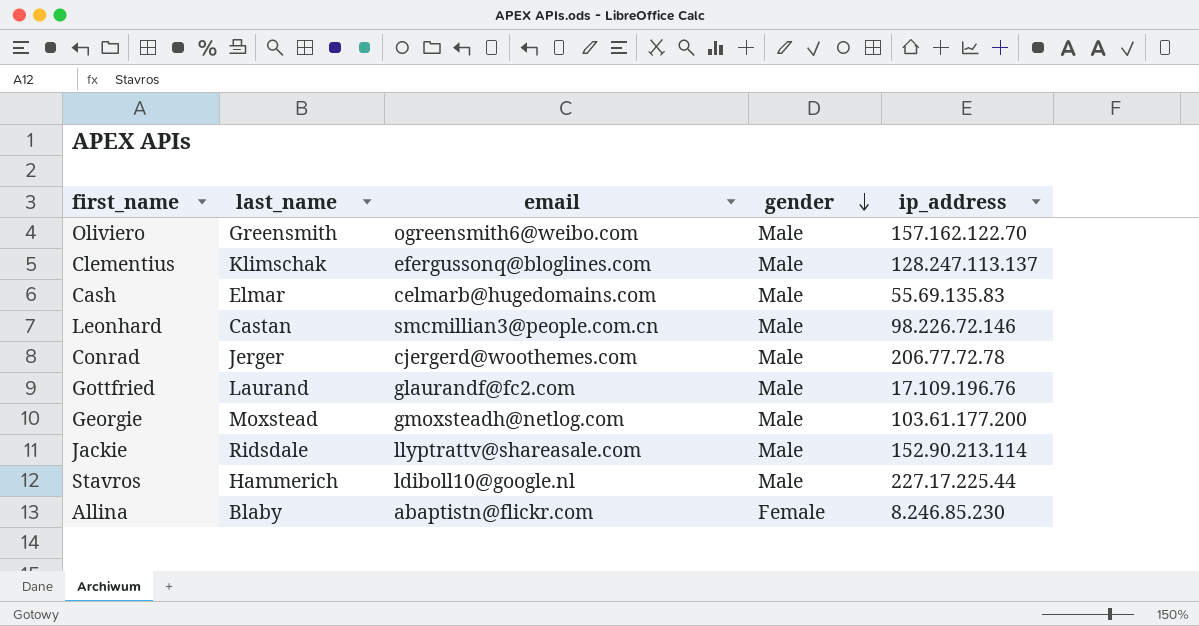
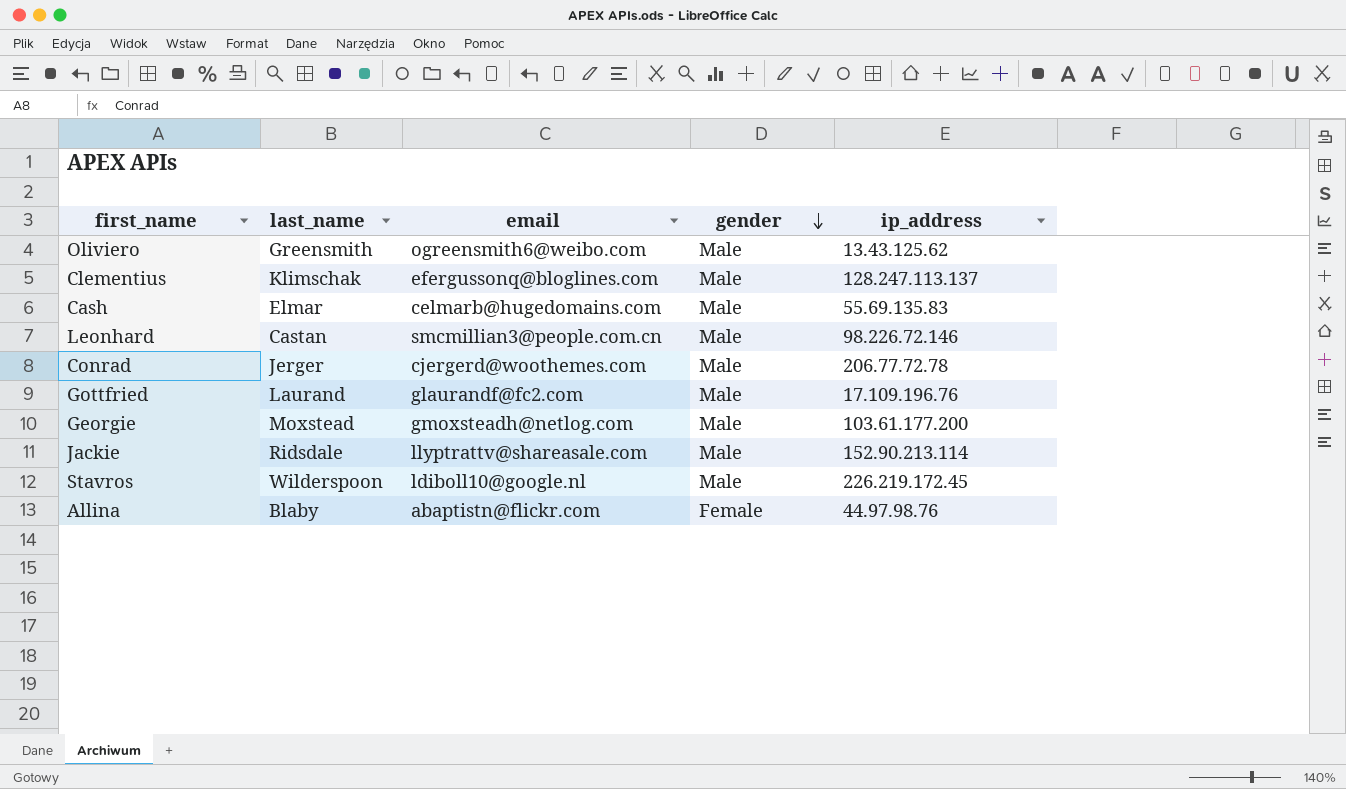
Oliviero | ip_address: 157.162.122.70 -> 13.43.125.62
Stavros | last_name: Hammerich -> Wilderspoon
Stavros | ip_address: 227.17.225.44 -> 226.219.172.45
Allina | ip_address: 8.246.85.230 -> 44.97.98.76

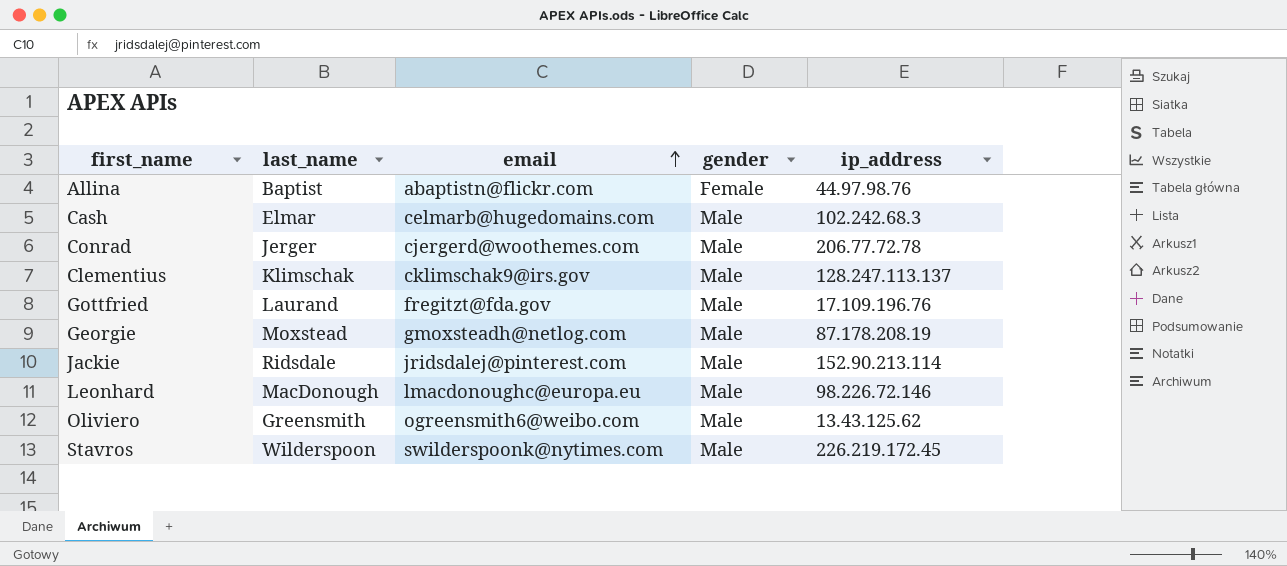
row order: gender descending -> email ascending
Allina | last_name: Blaby -> Baptist
Cash | ip_address: 55.69.135.83 -> 102.242.68.3
Clementius | email: efergussonq@bloglines.com -> cklimschak9@irs.gov
Gottfried | email: glaurandf@fc2.com -> fregitzt@fda.gov
Georgie | ip_address: 103.61.177.200 -> 87.178.208.19
Jackie | email: llyptrattv@shareasale.com -> jridsdalej@pinterest.com
Leonhard | last_name: Castan -> MacDonough
Leonhard | email: smcmillian3@people.com.cn -> lmacdonoughc@europa.eu
Stavros | email: ldiboll10@google.nl -> swilderspoonk@nytimes.com

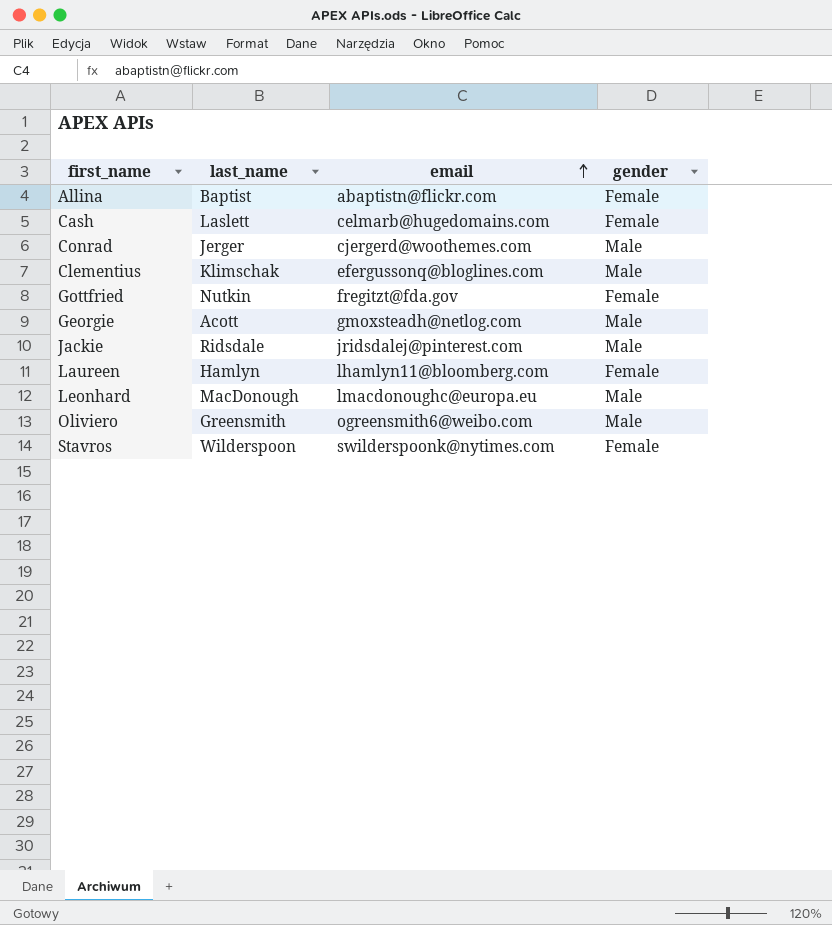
column ip_address | position: 5 -> none
Cash | last_name: Elmar -> Laslett
Cash | gender: Male -> Female
Clementius | email: cklimschak9@irs.gov -> efergussonq@bloglines.com
Gottfried | last_name: Laurand -> Nutkin
Gottfried | gender: Male -> Female
Georgie | last_name: Moxstead -> Acott
row Laureen: none -> Hamlyn | lhamlyn11@bloomberg.com | Female
Stavros | gender: Male -> Female

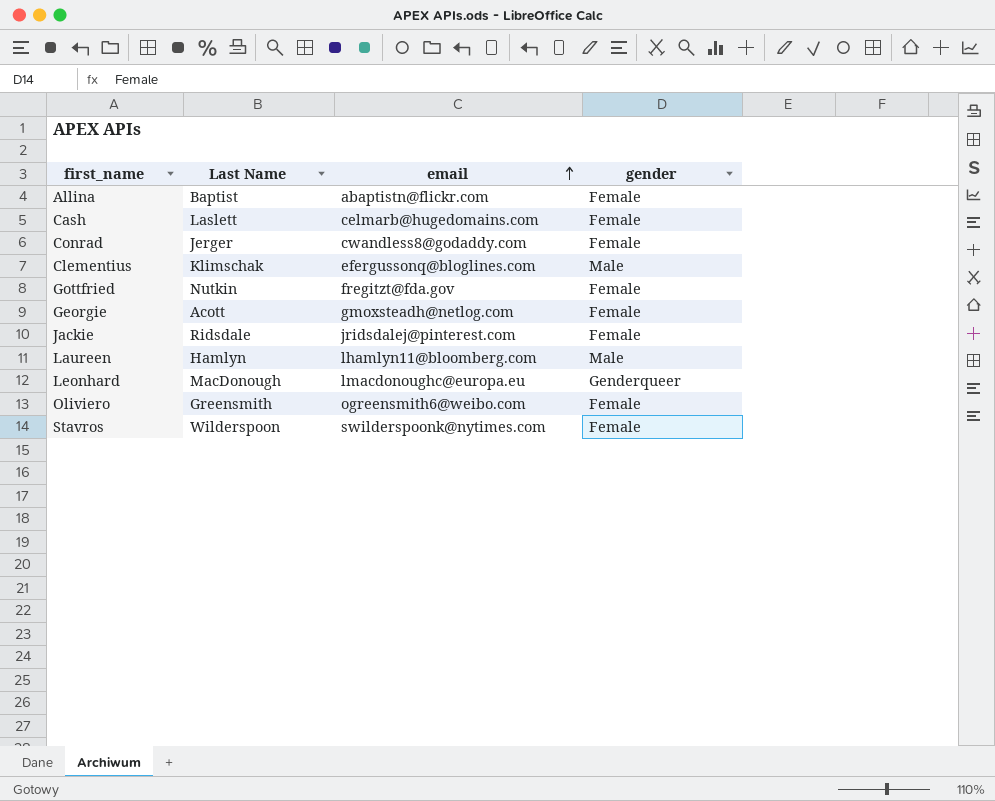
column name: last_name -> Last Name
Conrad | email: cjergerd@woothemes.com -> cwandless8@godaddy.com
Conrad | gender: Male -> Female
Georgie | gender: Male -> Female
Jackie | gender: Male -> Female
Laureen | gender: Female -> Male
Leonhard | gender: Male -> Genderqueer
Oliviero | gender: Male -> Female

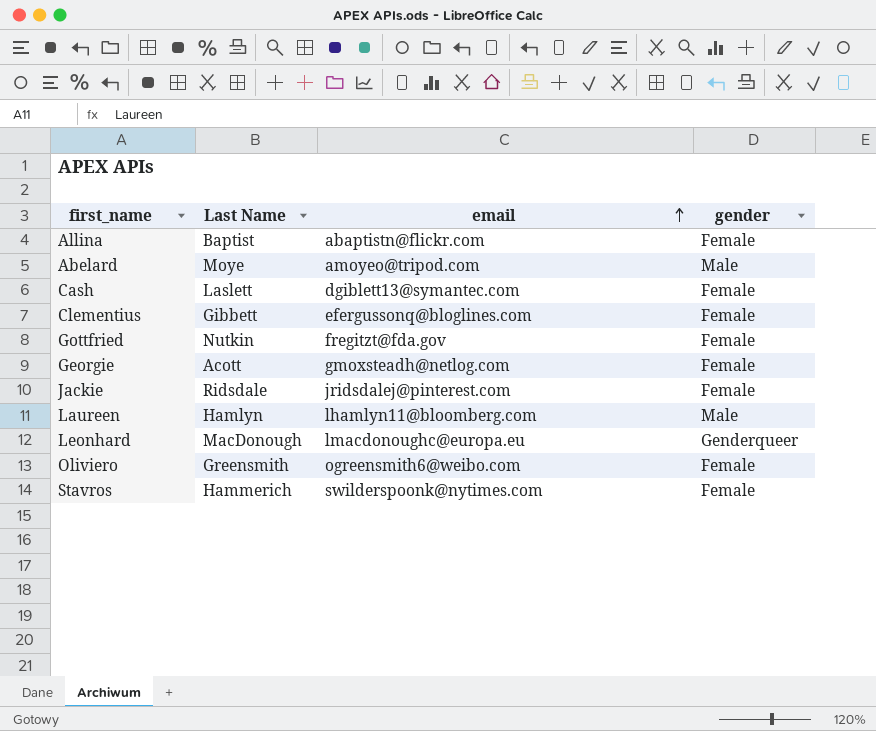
row Conrad: Jerger | cwandless8@godaddy.com | Female -> none
row Abelard: none -> Moye | amoyeo@tripod.com | Male
Cash | email: celmarb@hugedomains.com -> dgiblett13@symantec.com
Clementius | Last Name: Klimschak -> Gibbett
Clementius | gender: Male -> Female
Stavros | Last Name: Wilderspoon -> Hammerich

